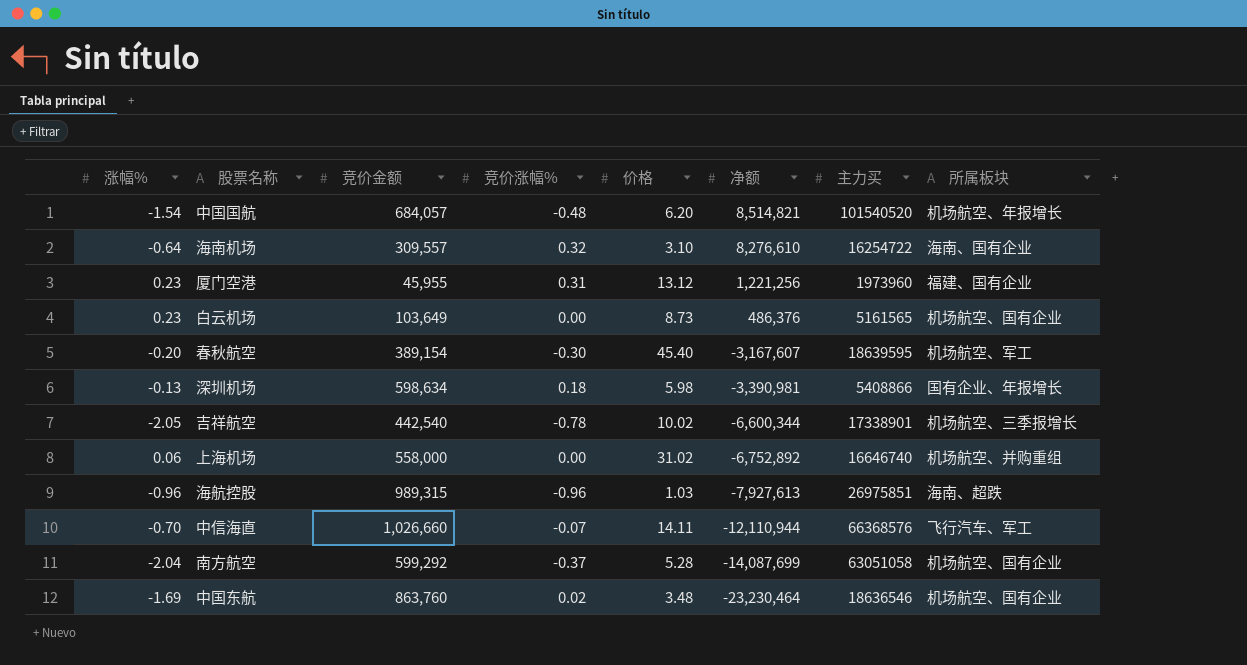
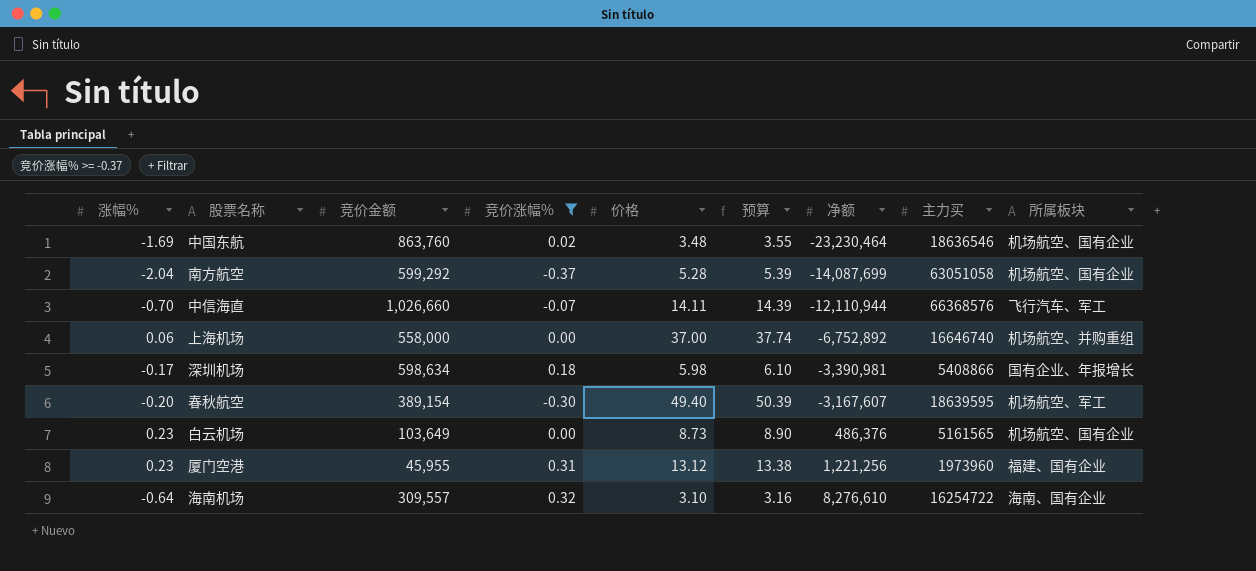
filter: none -> 竞价涨幅% >= -0.37
row order: 净额 descending -> 净额 ascending
column 预算 | formula: none -> [价格] * 1.02
上海机场 | 价格: 31.02 -> 37.00
深圳机场 | 涨幅%: -0.13 -> -0.17
春秋航空 | 价格: 45.40 -> 49.40

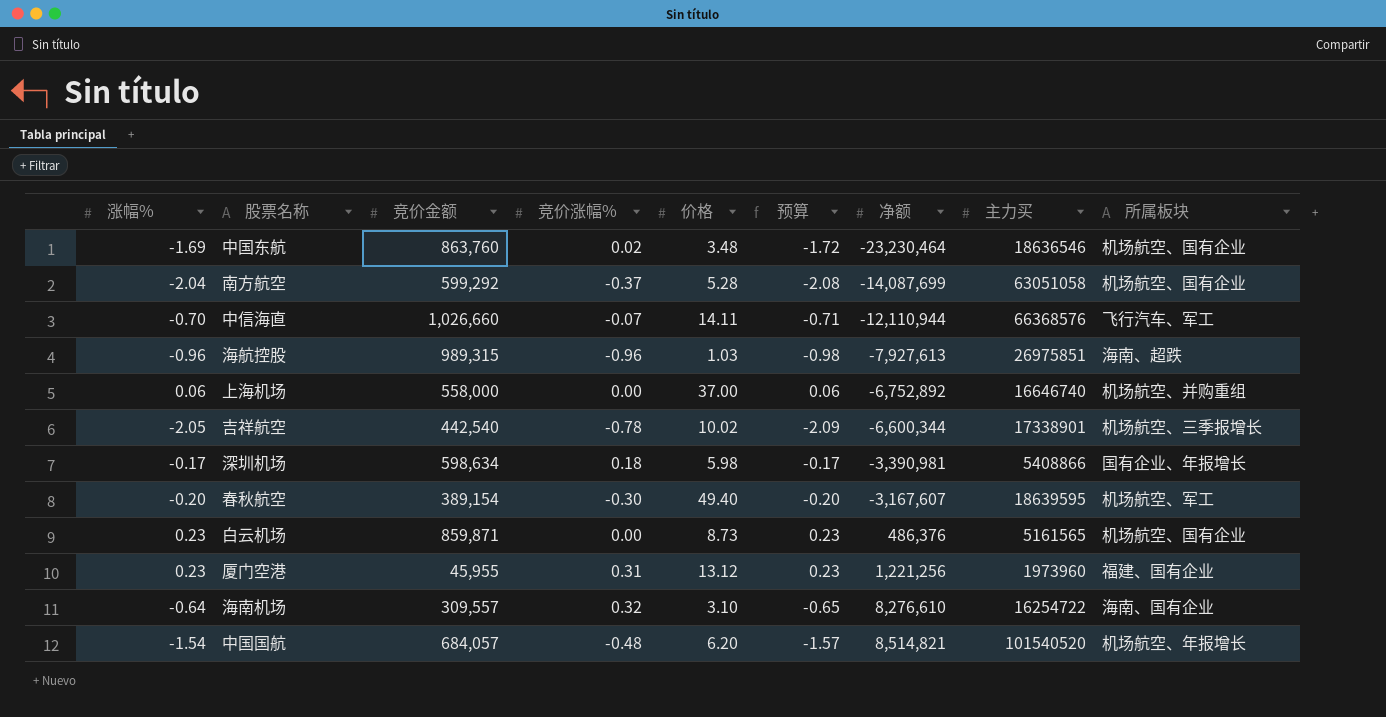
filter: 竞价涨幅% >= -0.37 -> none
column 预算 | formula: [价格] * 1.02 -> [涨幅%] * 1.02
白云机场 | 竞价金额: 103,649 -> 859,871

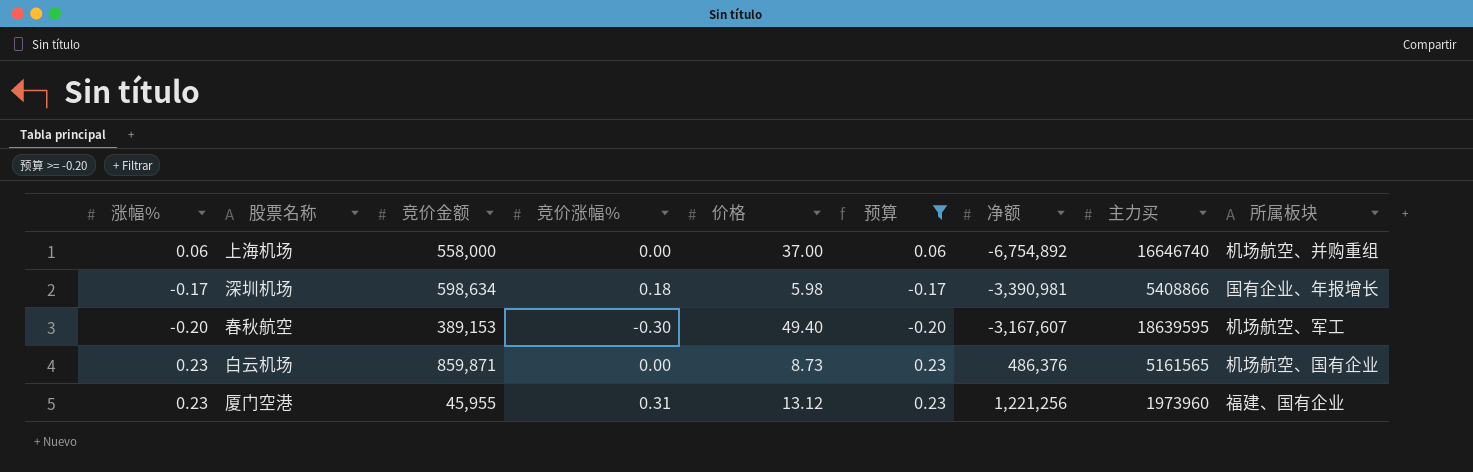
filter: none -> 预算 >= -0.20
上海机场 | 净额: -6,752,892 -> -6,754,892
春秋航空 | 竞价金额: 389,154 -> 389,153

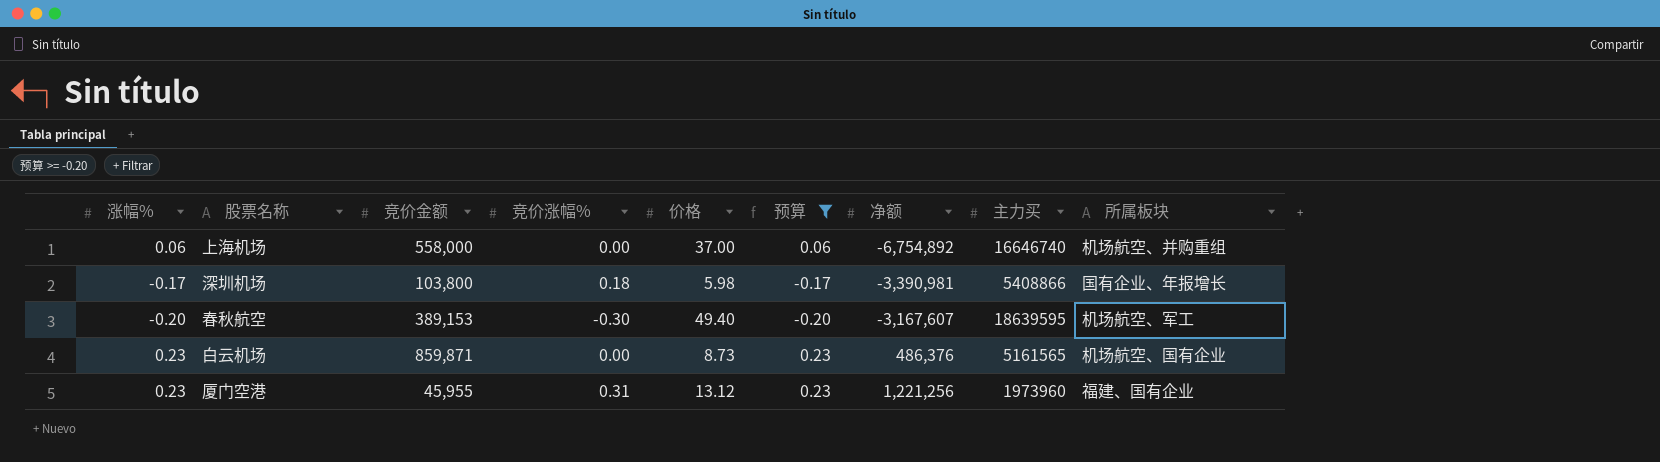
深圳机场 | 竞价金额: 598,634 -> 103,800

